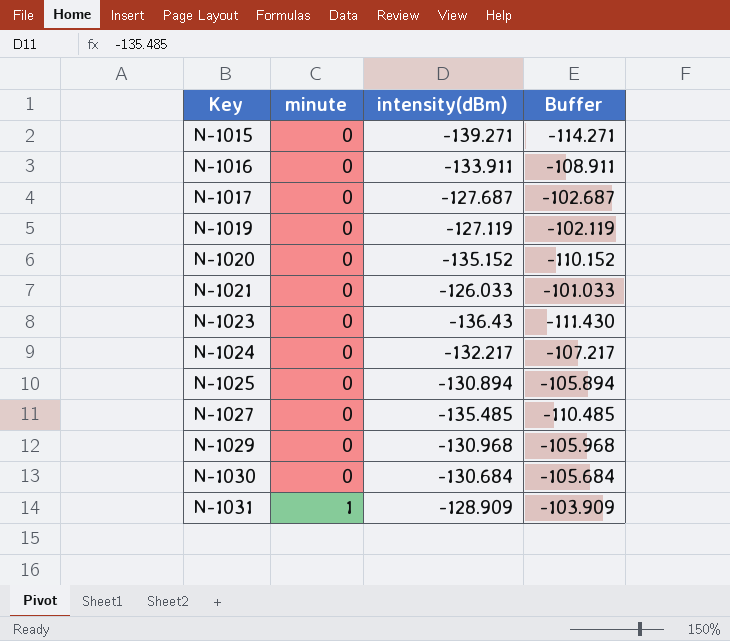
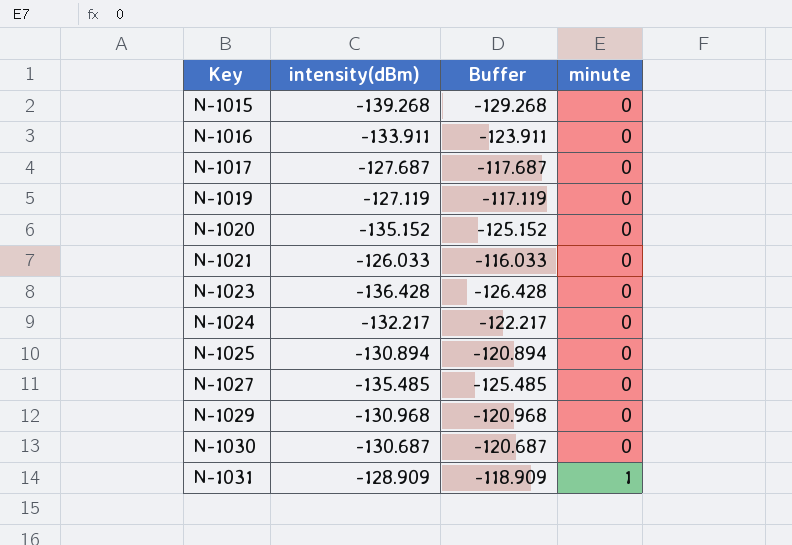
column Buffer | formula: [intensity(dBm)] + 25 -> [intensity(dBm)] + 10
column minute | position: 2 -> 4
N-1015 | intensity(dBm): -139.271 -> -139.268
N-1023 | intensity(dBm): -136.43 -> -136.428
N-1030 | intensity(dBm): -130.684 -> -130.687

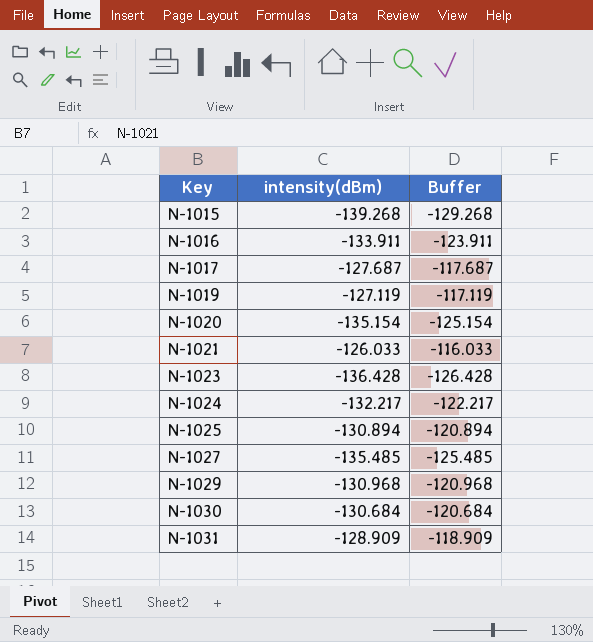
column minute | position: 4 -> none
N-1020 | intensity(dBm): -135.152 -> -135.154
N-1020 | Buffer: -125.152 -> -125.154
N-1030 | intensity(dBm): -130.687 -> -130.684
N-1030 | Buffer: -120.687 -> -120.684

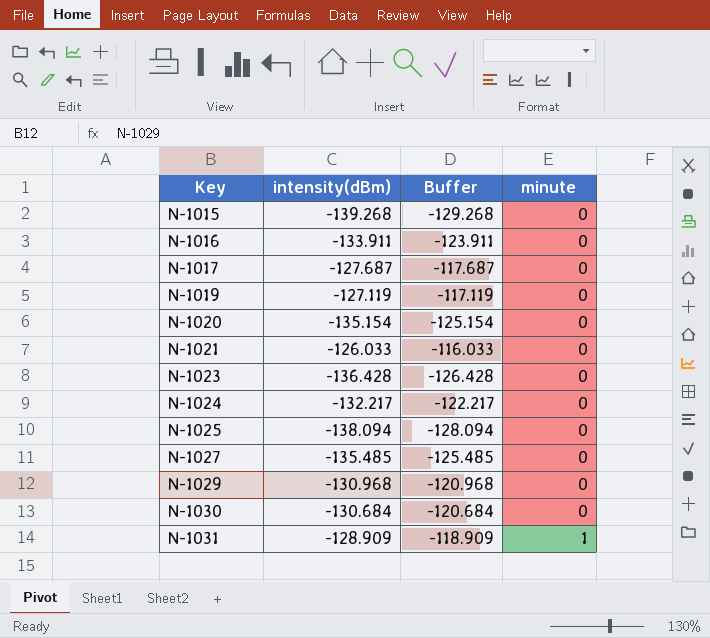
column minute | position: none -> 4
N-1025 | intensity(dBm): -130.894 -> -138.094
N-1025 | Buffer: -120.894 -> -128.094

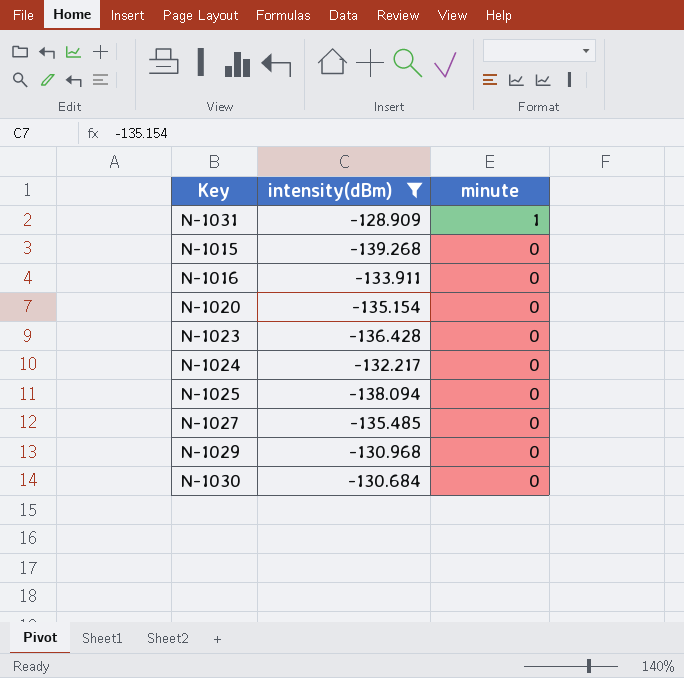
filter: none -> intensity(dBm) <= -128.909
row order: Key ascending -> minute descending
column Buffer | formula: [intensity(dBm)] + 10 -> none

